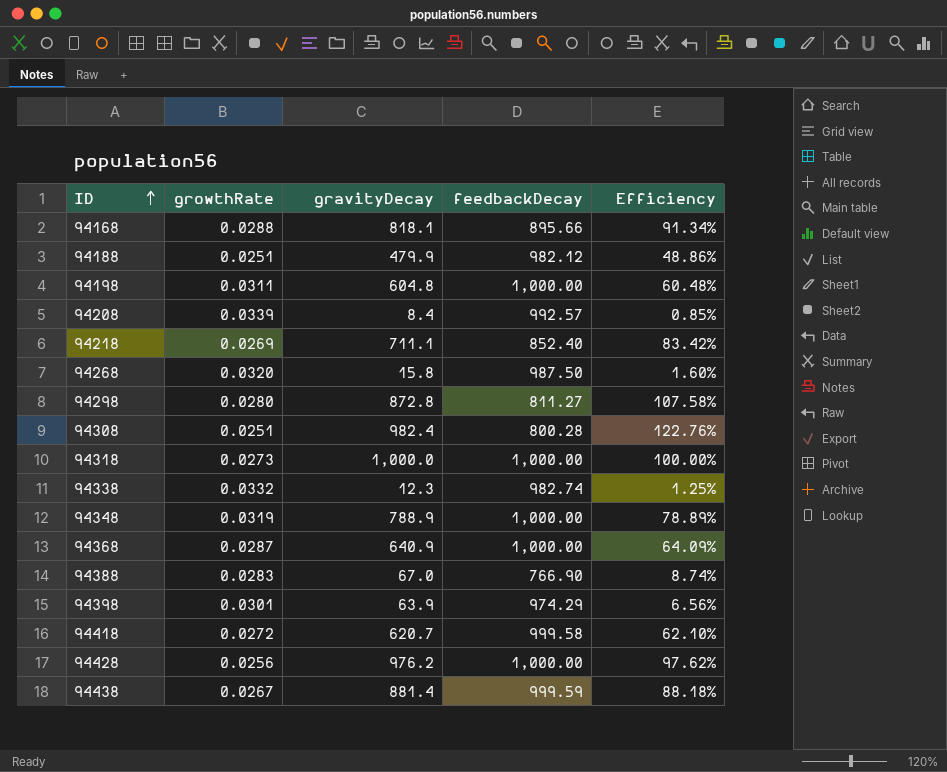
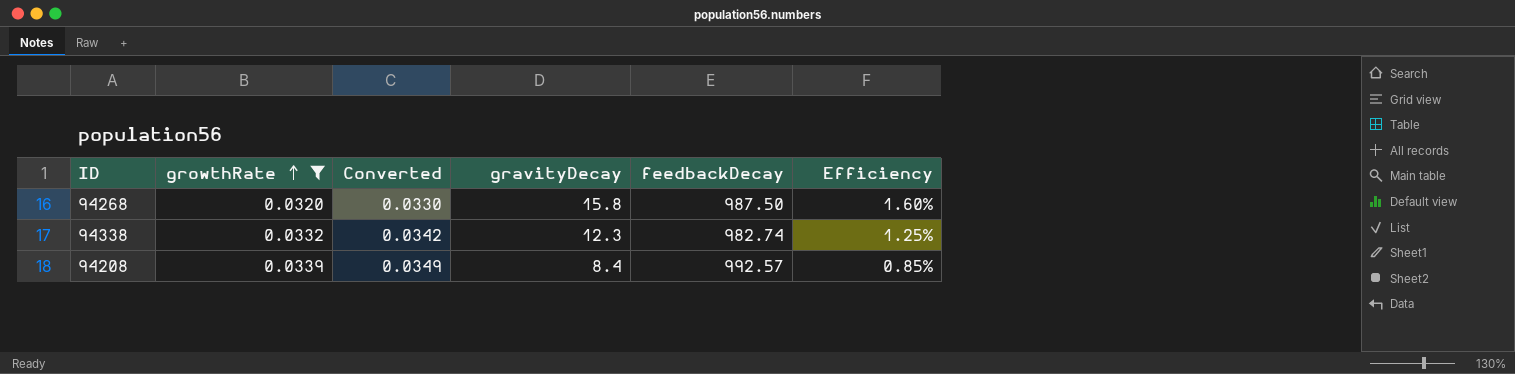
filter: none -> growthRate >= 0.0320
row order: ID ascending -> growthRate ascending
column Converted | formula: none -> [growthRate] * 1.03

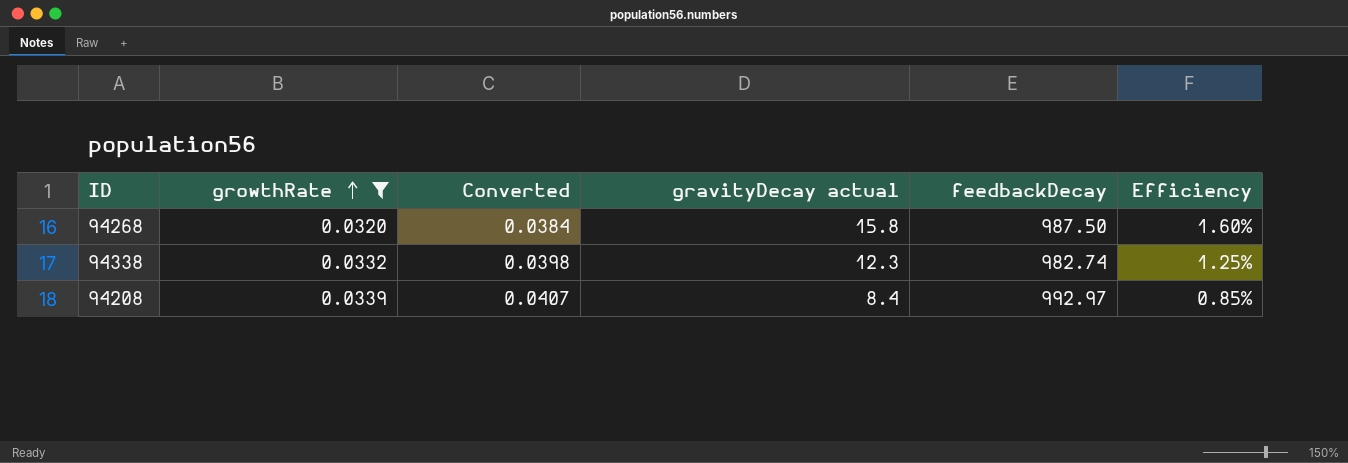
column Converted | formula: [growthRate] * 1.03 -> [growthRate] * 1.2
column name: gravityDecay -> gravityDecay actual
94208 | feedbackDecay: 992.57 -> 992.97

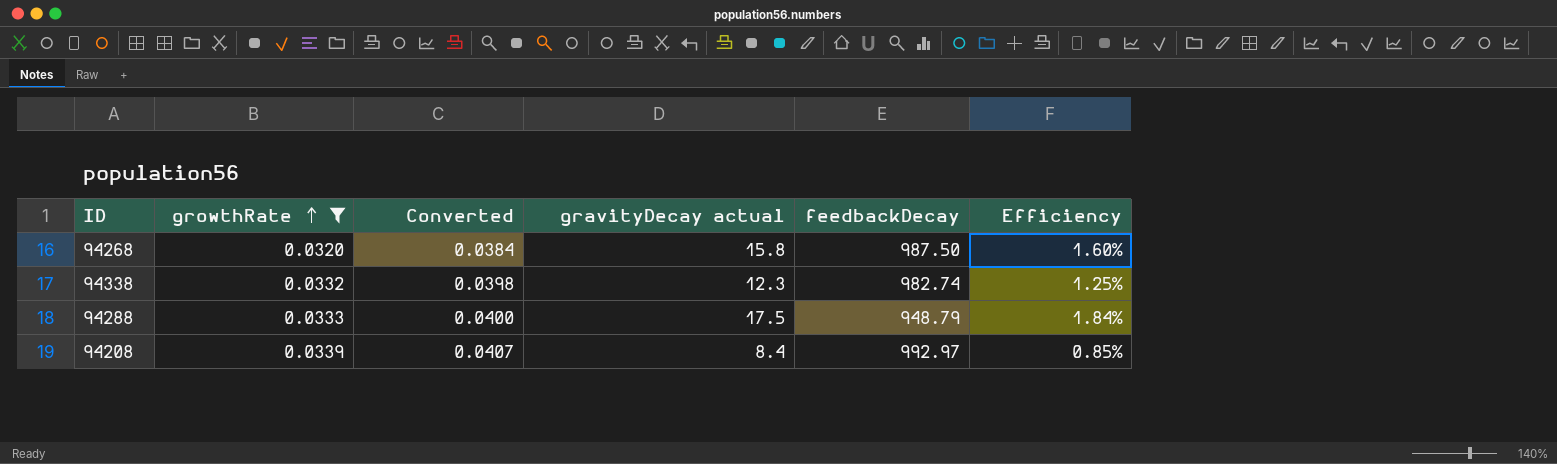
row 94288: none -> 0.0333 | 0.0400 | 17.5 | 948.79 | 1.84%

